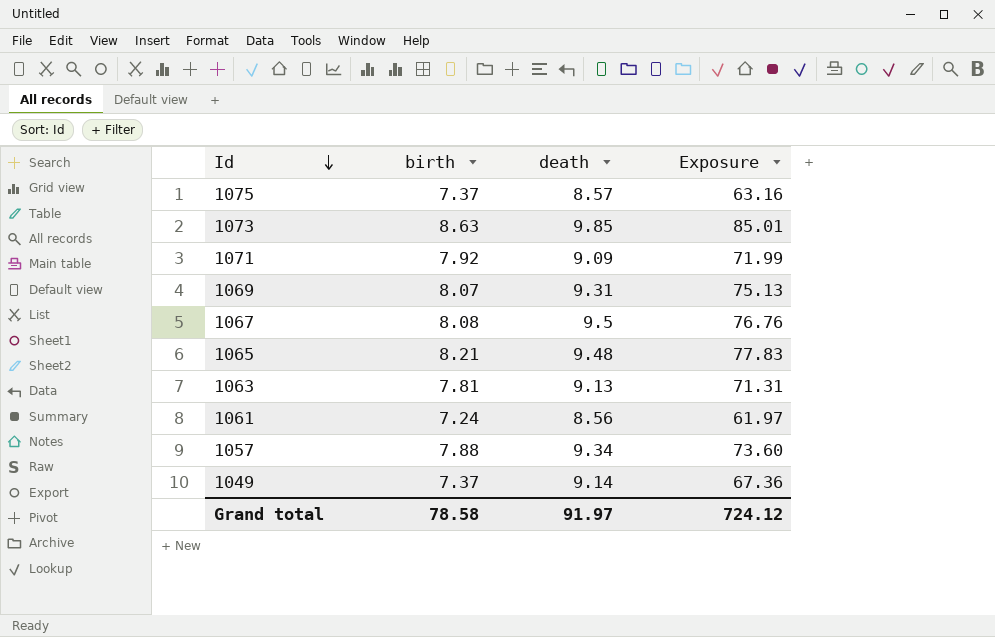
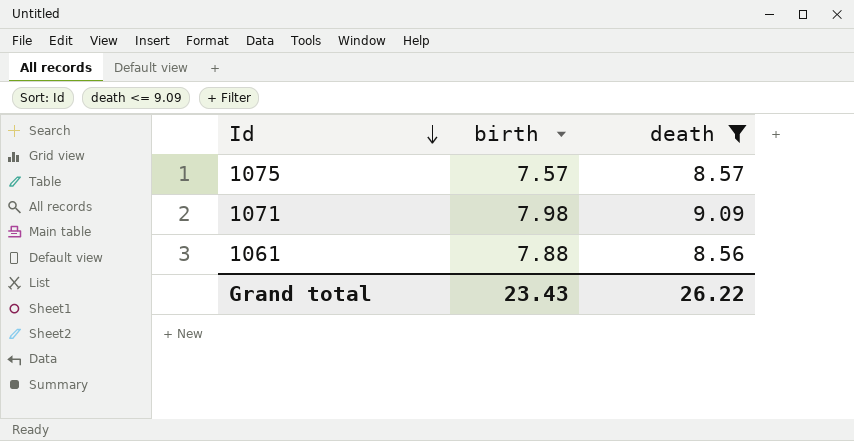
filter: none -> death <= 9.09
column Exposure | formula: [birth] * [death] -> none
1075 | birth: 7.37 -> 7.57
1071 | birth: 7.92 -> 7.98
1061 | birth: 7.24 -> 7.88
Grand total | birth: 78.58 -> 23.43
Grand total | death: 91.97 -> 26.22

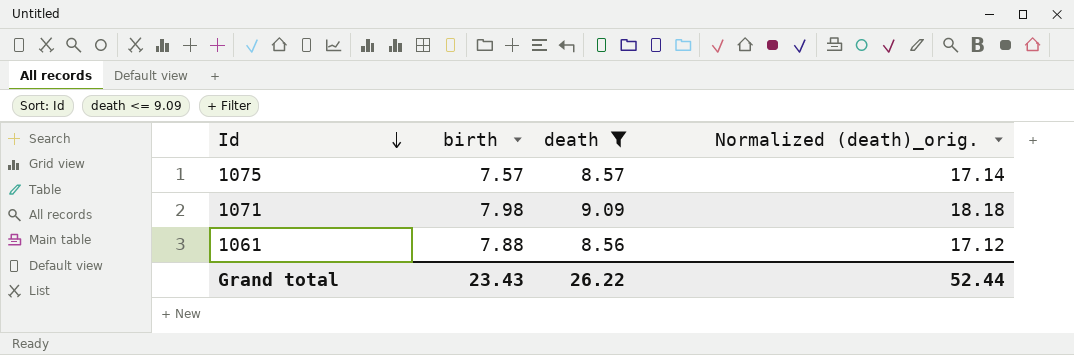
column Normalized (death)_orig. | formula: none -> [death] * 2

